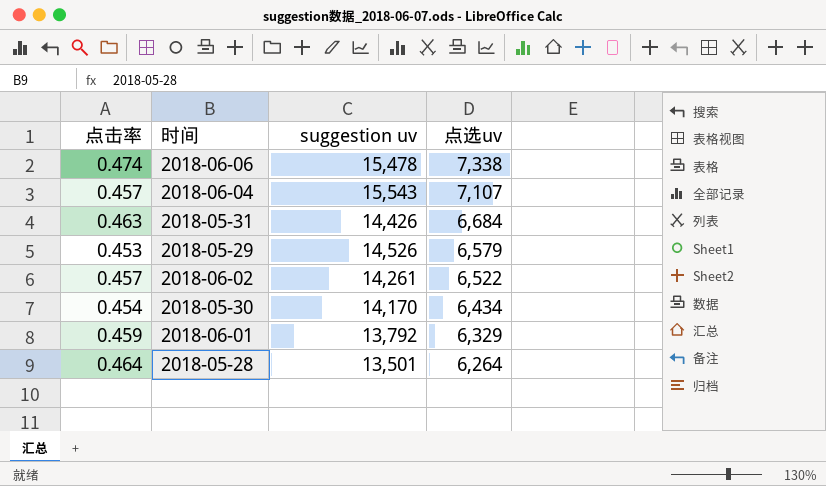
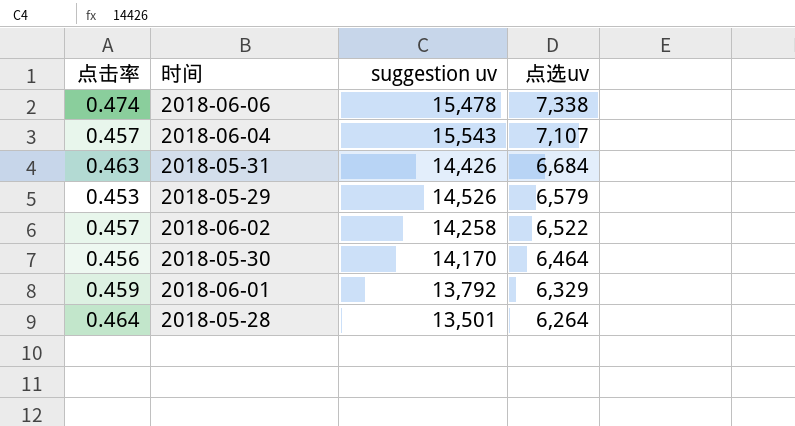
2018-06-02 | suggestion uv: 14,261 -> 14,258
2018-05-30 | 点击率: 0.454 -> 0.456
2018-05-30 | 点选uv: 6,434 -> 6,464

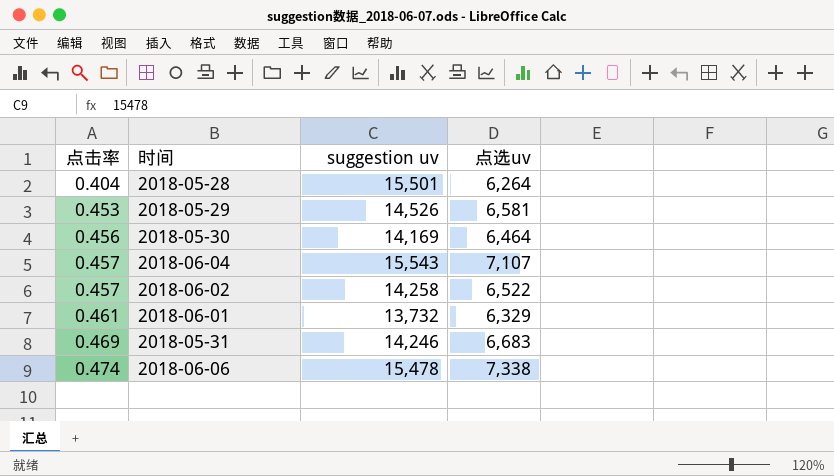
row order: 点选uv descending -> 点击率 ascending
2018-05-28 | 点击率: 0.464 -> 0.404
2018-05-28 | suggestion uv: 13,501 -> 15,501
2018-05-29 | 点选uv: 6,579 -> 6,581
2018-05-30 | suggestion uv: 14,170 -> 14,169
2018-06-01 | 点击率: 0.459 -> 0.461
2018-06-01 | suggestion uv: 13,792 -> 13,732
2018-05-31 | 点击率: 0.463 -> 0.469
2018-05-31 | suggestion uv: 14,426 -> 14,246
2018-05-31 | 点选uv: 6,684 -> 6,683

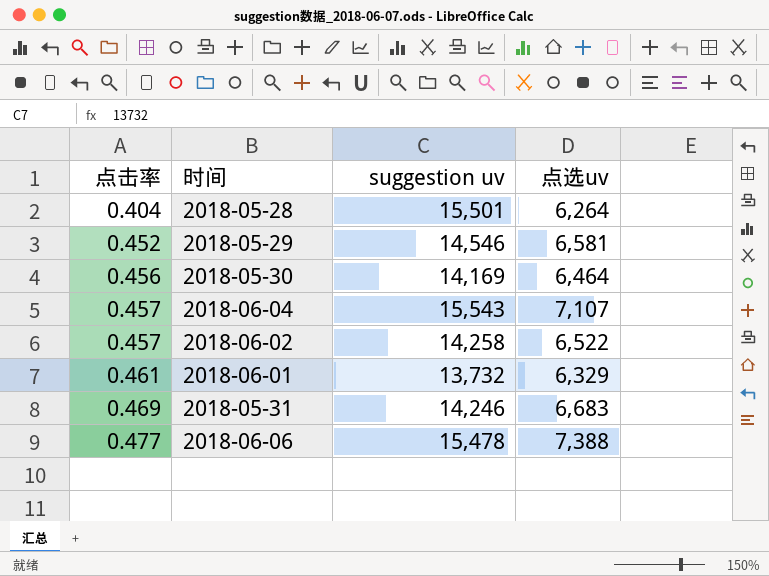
2018-05-29 | 点击率: 0.453 -> 0.452
2018-05-29 | suggestion uv: 14,526 -> 14,546
2018-06-06 | 点击率: 0.474 -> 0.477
2018-06-06 | 点选uv: 7,338 -> 7,388

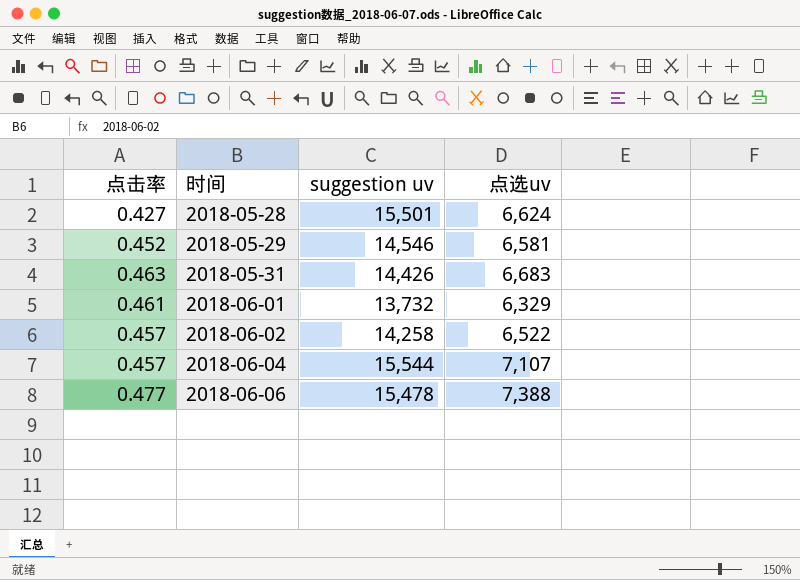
row order: 点击率 ascending -> 时间 ascending
row 2018-05-30: 0.456 | 14,169 | 6,464 -> none
2018-05-28 | 点击率: 0.404 -> 0.427
2018-05-28 | 点选uv: 6,264 -> 6,624
2018-05-31 | 点击率: 0.469 -> 0.463
2018-05-31 | suggestion uv: 14,246 -> 14,426
2018-06-04 | suggestion uv: 15,543 -> 15,544

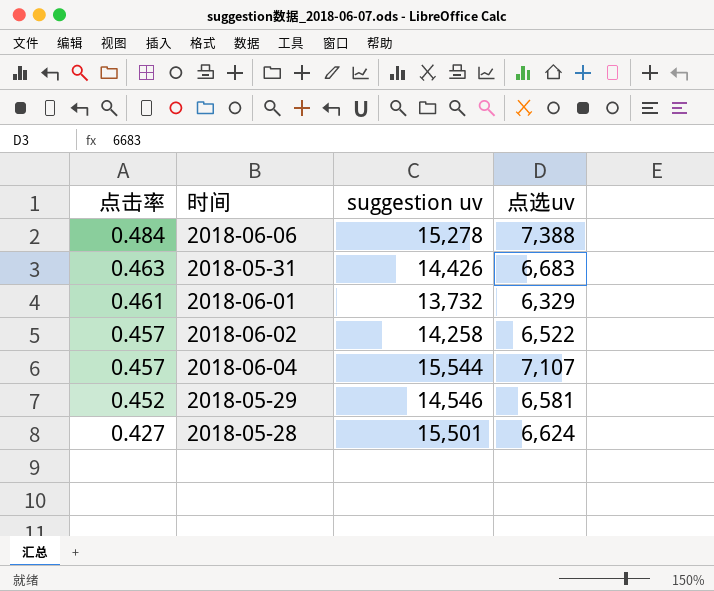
row order: 时间 ascending -> 点击率 descending
2018-06-06 | 点击率: 0.477 -> 0.484
2018-06-06 | suggestion uv: 15,478 -> 15,278

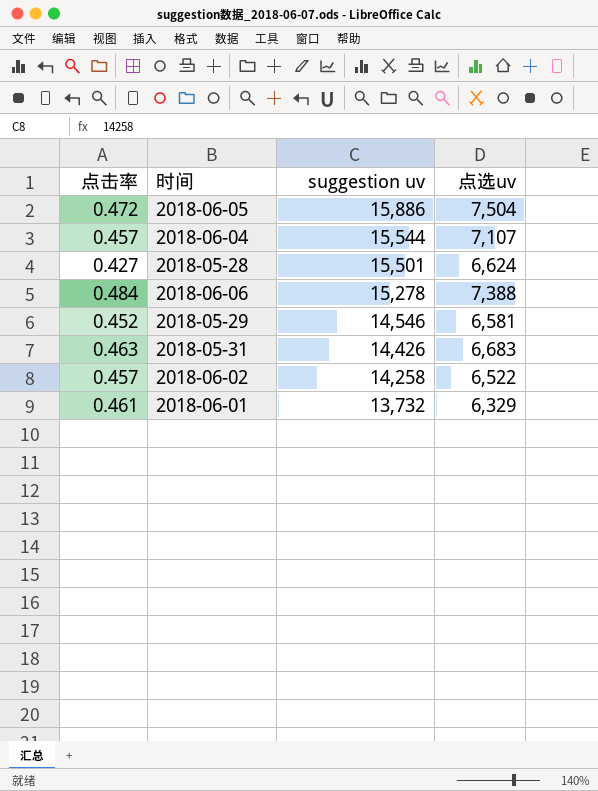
row order: 点击率 descending -> suggestion uv descending
row 2018-06-05: none -> 0.472 | 15,886 | 7,504

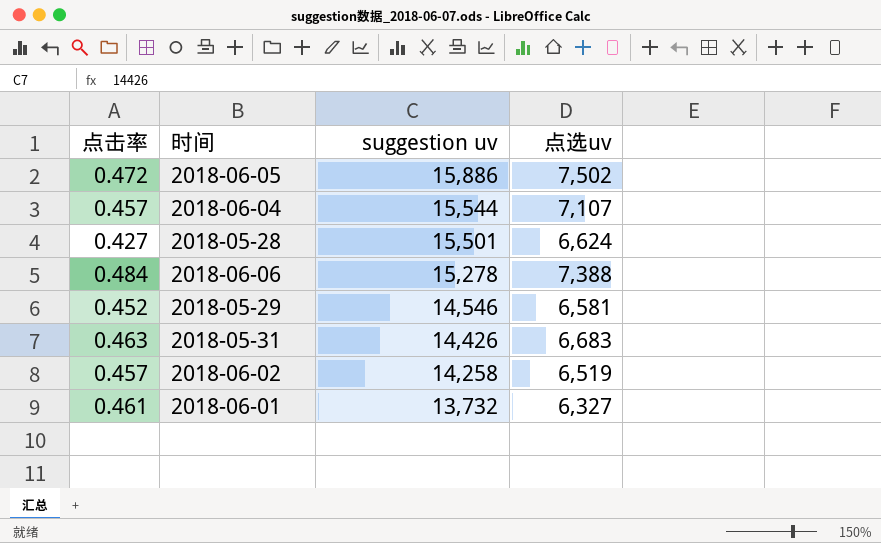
2018-06-05 | 点选uv: 7,504 -> 7,502
2018-06-02 | 点选uv: 6,522 -> 6,519
2018-06-01 | 点选uv: 6,329 -> 6,327

